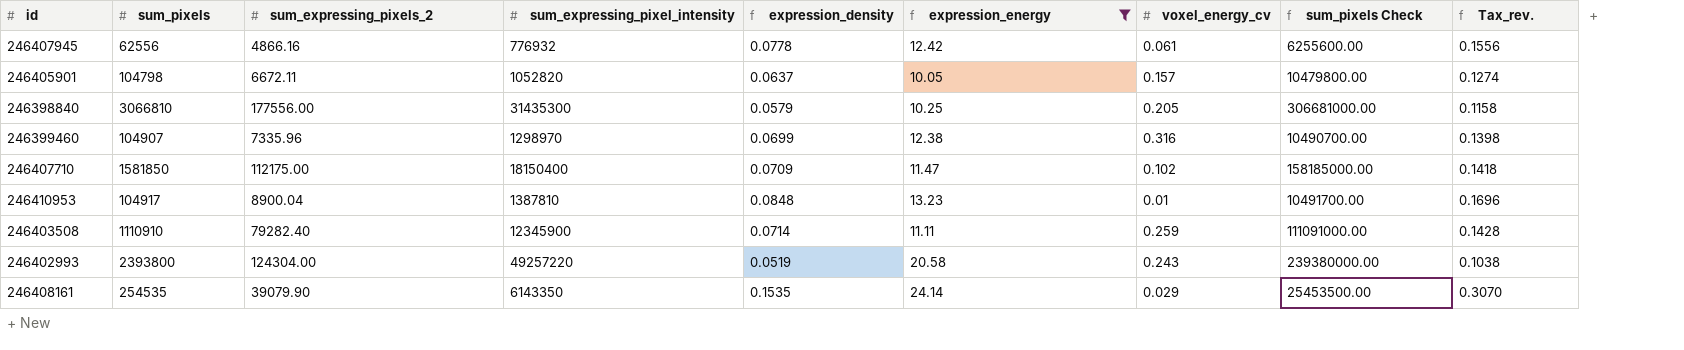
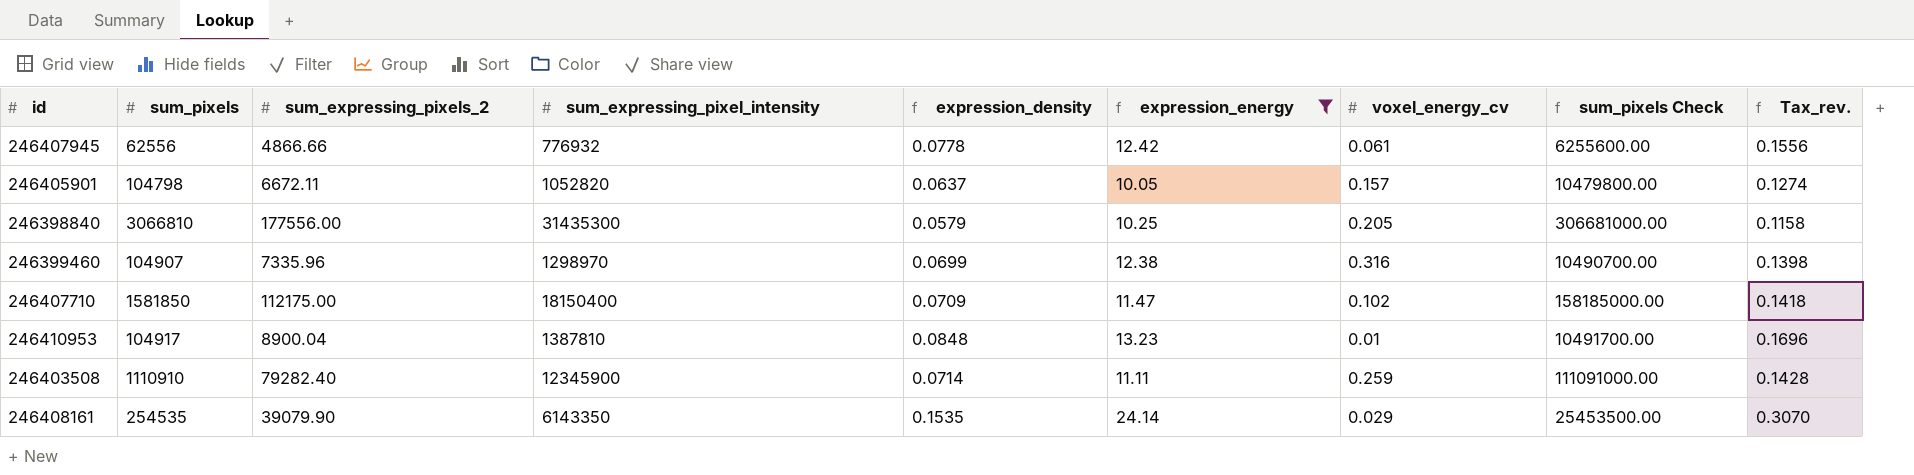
row 246402993: 2393800 | 124304.00 | 49257220 | 0.0519 | 20.58 | 0.243 | 239380000.00 | 0.1038 -> none
246407945 | sum_expressing_pixels_2: 4866.16 -> 4866.66

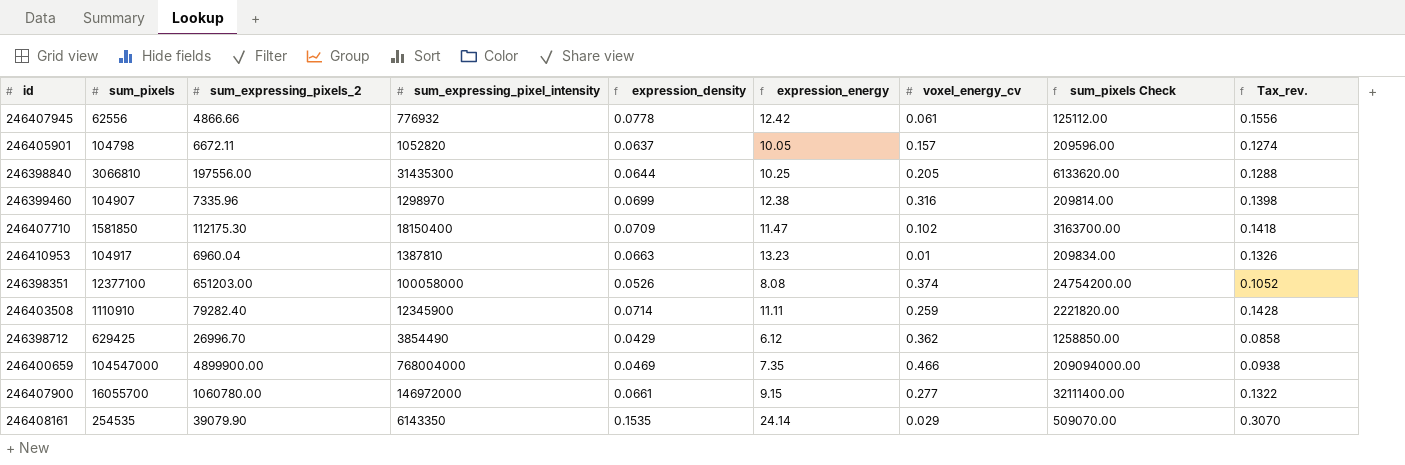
filter: expression_energy >= 10.05 -> none
column sum_pixels Check | formula: [sum_pixels] * 100 -> [sum_pixels] * 2
246398840 | sum_expressing_pixels_2: 177556.00 -> 197556.00
246398840 | expression_density: 0.0579 -> 0.0644
246398840 | Tax_rev.: 0.1158 -> 0.1288
246407710 | sum_expressing_pixels_2: 112175.00 -> 112175.30
246410953 | sum_expressing_pixels_2: 8900.04 -> 6960.04
246410953 | expression_density: 0.0848 -> 0.0663
246410953 | Tax_rev.: 0.1696 -> 0.1326

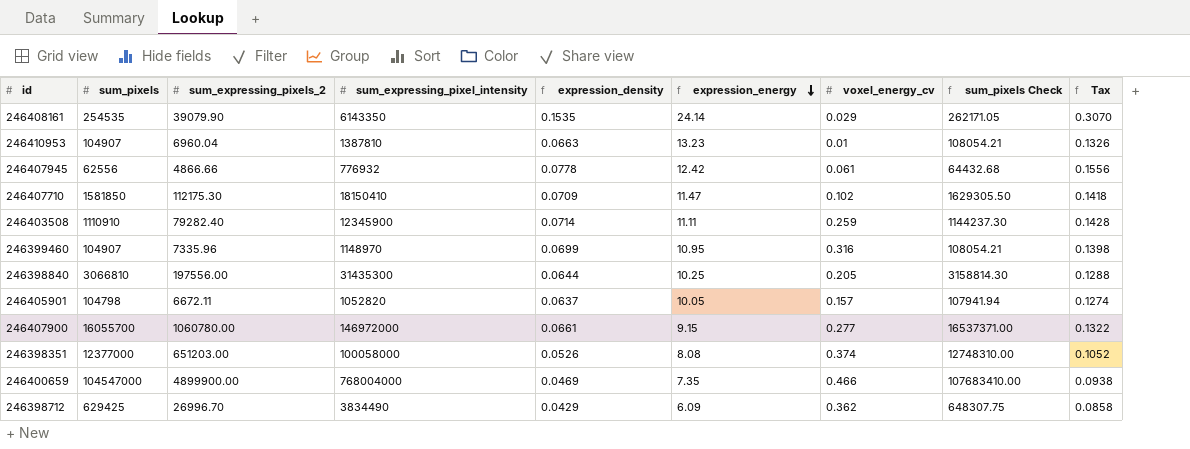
row order: none -> expression_energy descending
column sum_pixels Check | formula: [sum_pixels] * 2 -> [sum_pixels] * 1.03
column name: Tax_rev. -> Tax
246410953 | sum_pixels: 104917 -> 104907
246407710 | sum_expressing_pixel_intensity: 18150400 -> 18150410
246399460 | sum_expressing_pixel_intensity: 1298970 -> 1148970
246399460 | expression_energy: 12.38 -> 10.95
246398351 | sum_pixels: 12377100 -> 12377000
246398712 | sum_expressing_pixel_intensity: 3854490 -> 3834490
246398712 | expression_energy: 6.12 -> 6.09

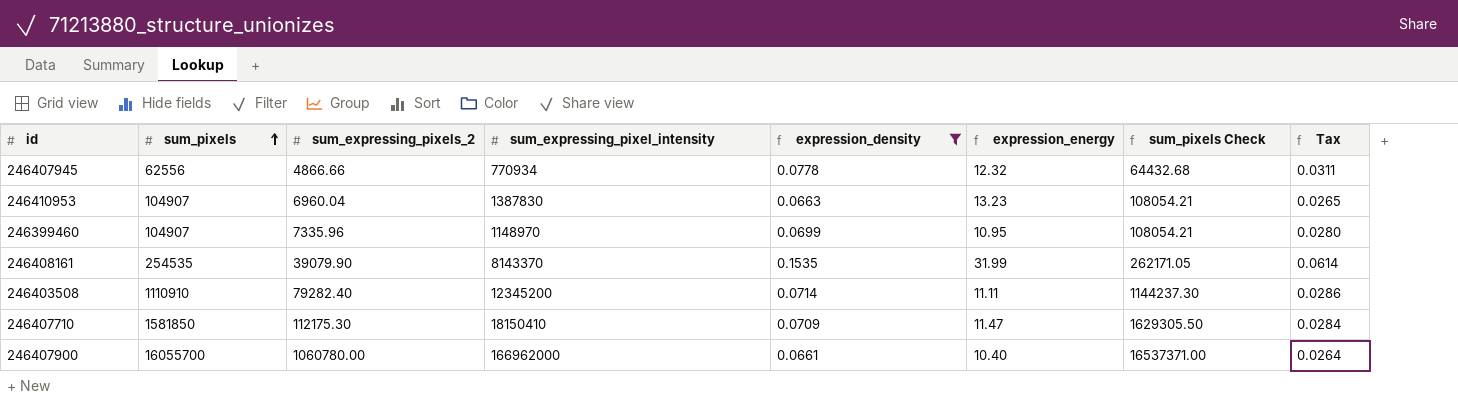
filter: none -> expression_density >= 0.0661
row order: expression_energy descending -> sum_pixels ascending
column voxel_energy_cv | position: 7 -> none
column Tax | formula: [expression_density] * 2 -> [expression_density] * 0.4
246407945 | sum_expressing_pixel_intensity: 776932 -> 770934
246407945 | expression_energy: 12.42 -> 12.32
246410953 | sum_expressing_pixel_intensity: 1387810 -> 1387830
246408161 | sum_expressing_pixel_intensity: 6143350 -> 8143370
246408161 | expression_energy: 24.14 -> 31.99
246403508 | sum_expressing_pixel_intensity: 12345900 -> 12345200
246407900 | sum_expressing_pixel_intensity: 146972000 -> 166962000
246407900 | expression_energy: 9.15 -> 10.40

